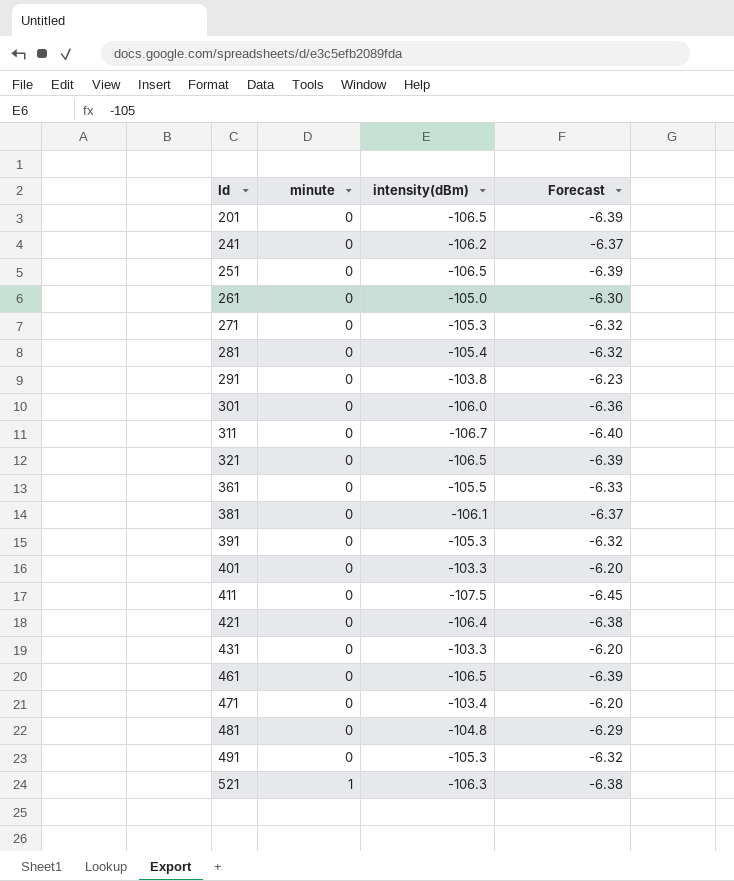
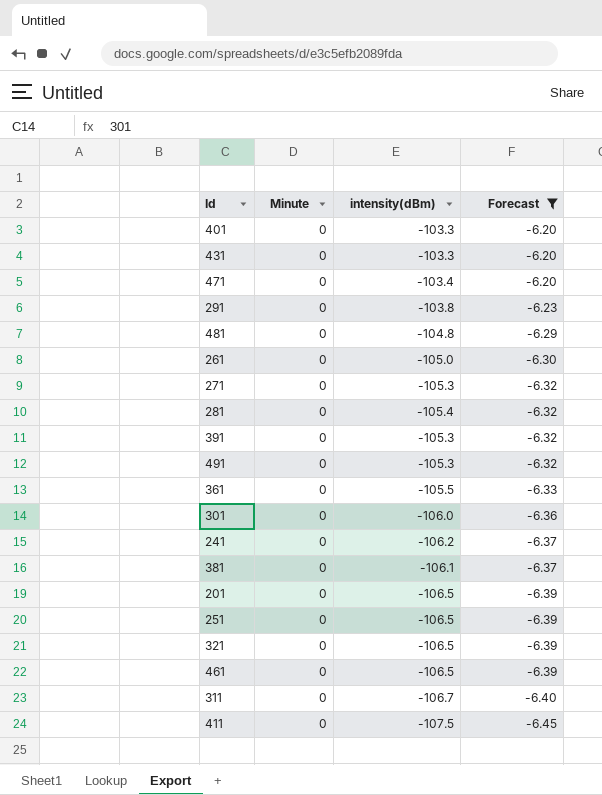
filter: none -> Forecast != -6.38
row order: Id ascending -> Forecast descending
column name: minute -> Minute

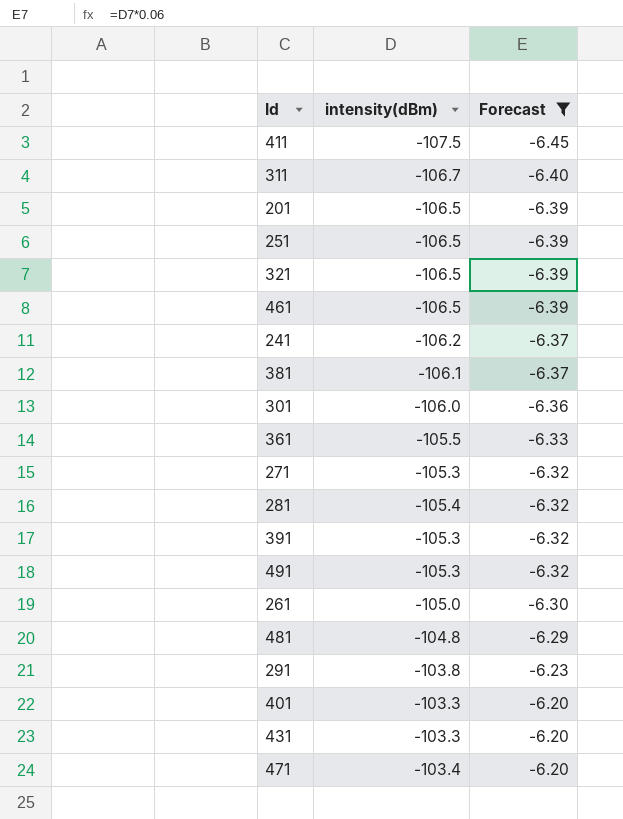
row order: Forecast descending -> Forecast ascending
column Minute | position: 2 -> none

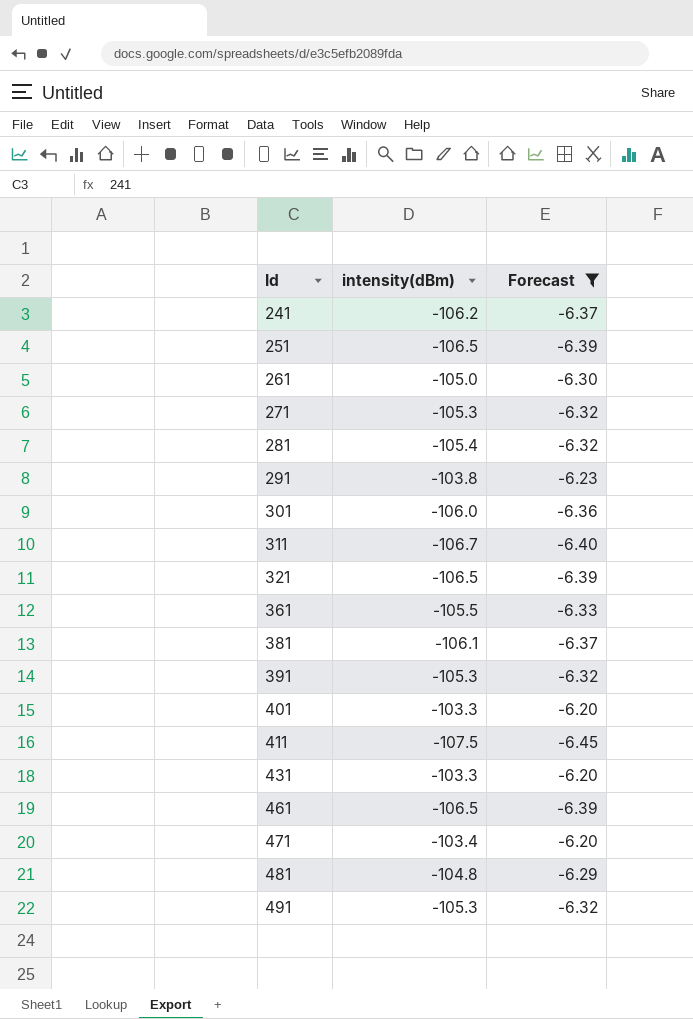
row order: Forecast ascending -> Id ascending
row 201: -106.5 | -6.39 -> none

